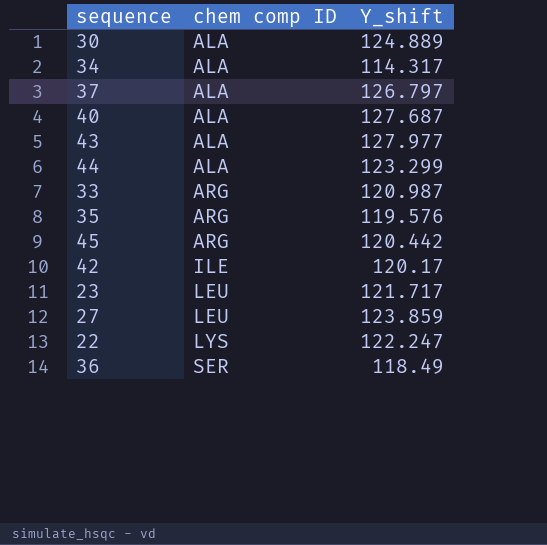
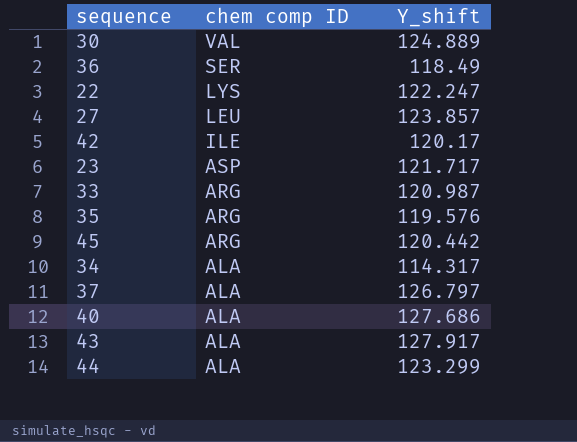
row order: chem comp ID ascending -> chem comp ID descending
30 | chem comp ID: ALA -> VAL
27 | Y_shift: 123.859 -> 123.857
23 | chem comp ID: LEU -> ASP
40 | Y_shift: 127.687 -> 127.686
43 | Y_shift: 127.977 -> 127.917

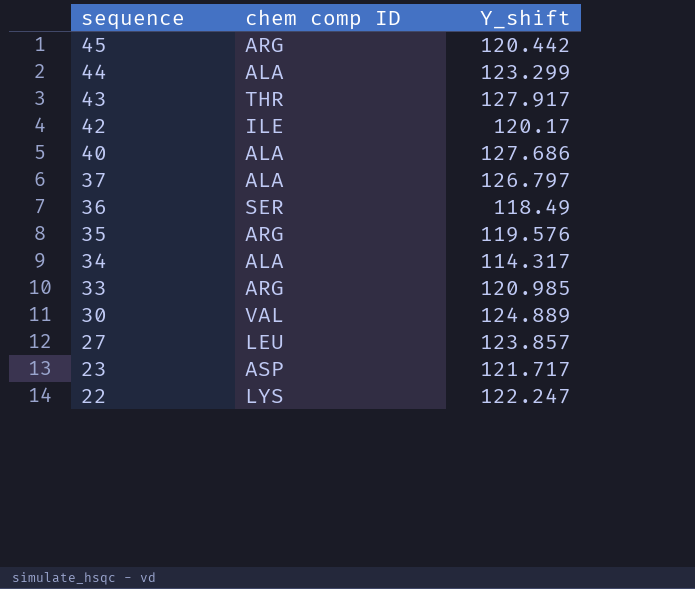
row order: chem comp ID descending -> sequence descending
43 | chem comp ID: ALA -> THR
33 | Y_shift: 120.987 -> 120.985

